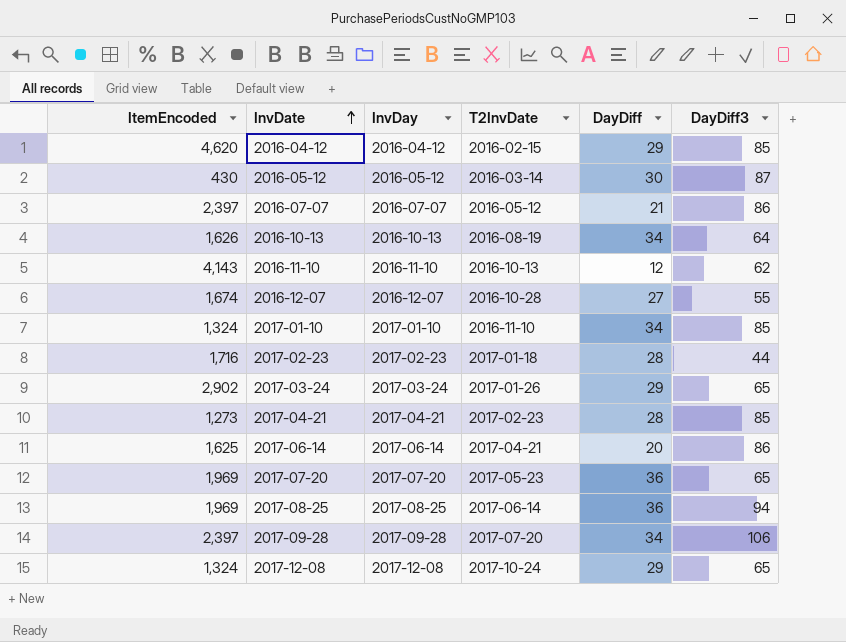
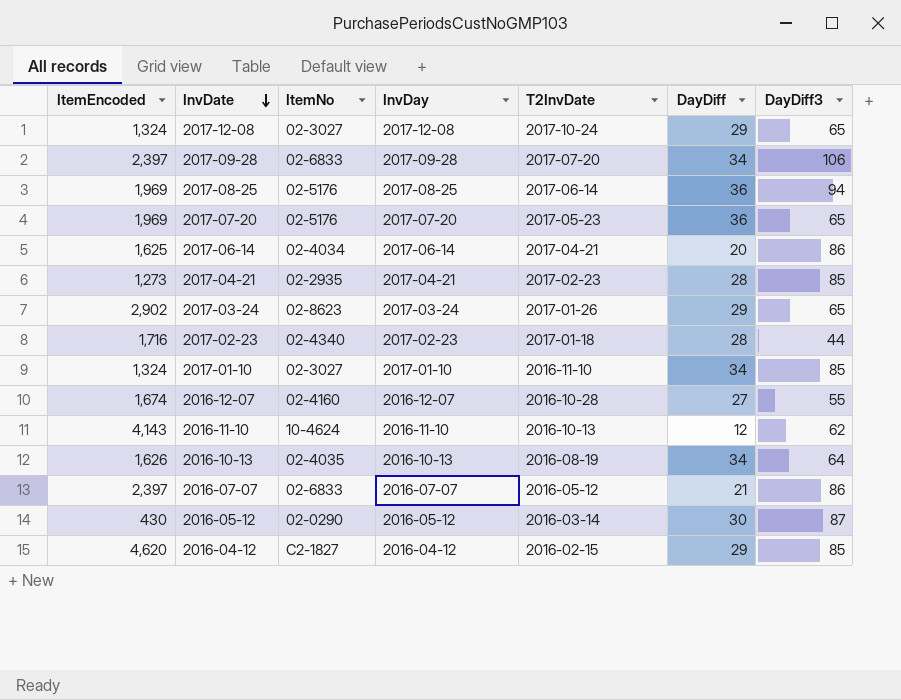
row order: InvDate ascending -> InvDate descending
column ItemNo | position: none -> 3

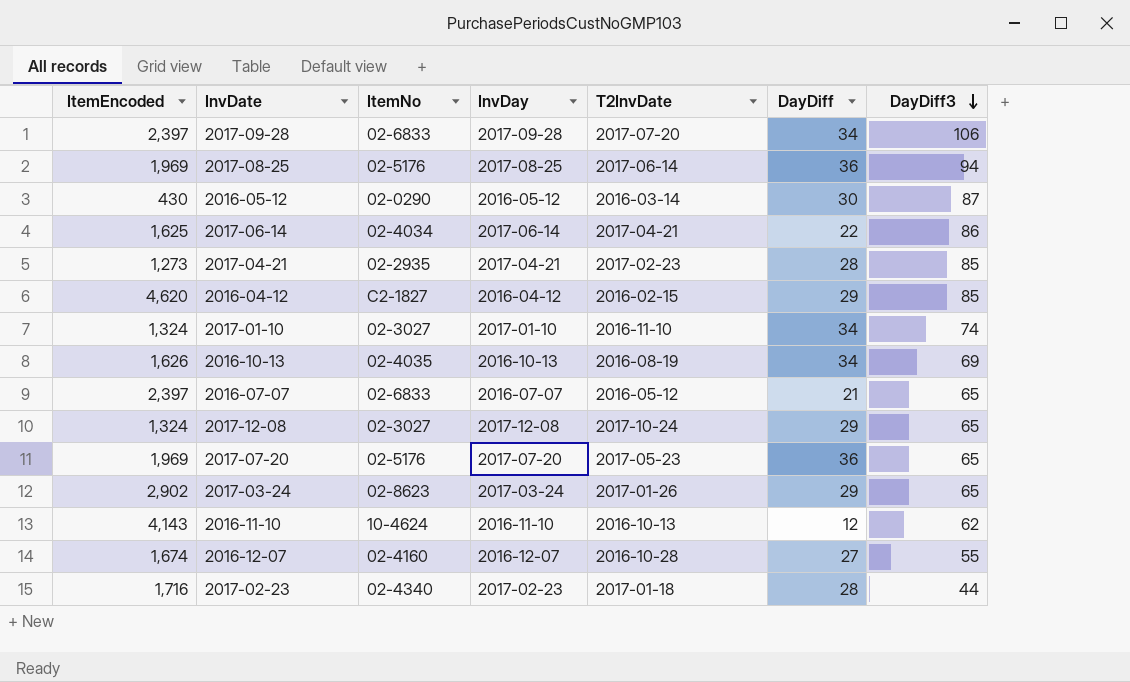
row order: InvDate descending -> DayDiff3 descending
2017-06-14 | DayDiff: 20 -> 22
2017-01-10 | DayDiff3: 85 -> 74
2016-10-13 | DayDiff3: 64 -> 69
2016-07-07 | DayDiff3: 86 -> 65

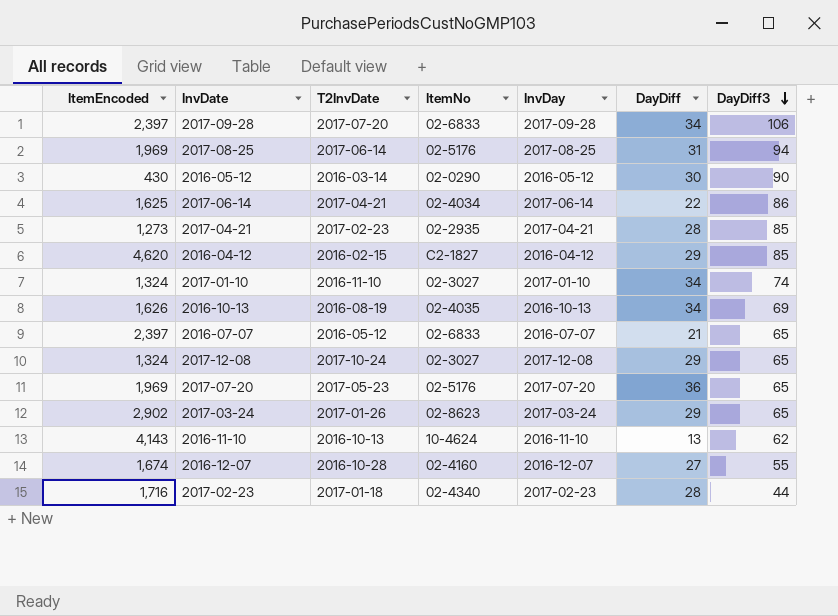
column T2InvDate | position: 5 -> 3
2017-08-25 | DayDiff: 36 -> 31
2016-05-12 | DayDiff3: 87 -> 90
2016-11-10 | DayDiff: 12 -> 13

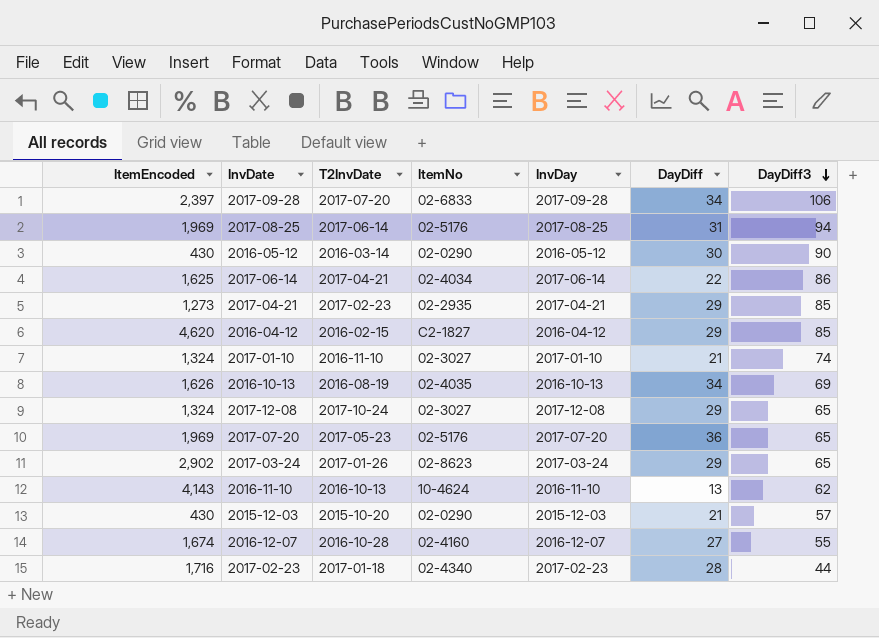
row 2016-07-07: 2,397 | 2016-05-12 | 02-6833 | 2016-07-07 | 21 | 65 -> none
2017-04-21 | DayDiff: 28 -> 29
2017-01-10 | DayDiff: 34 -> 21
row 2015-12-03: none -> 430 | 2015-10-20 | 02-0290 | 2015-12-03 | 21 | 57

